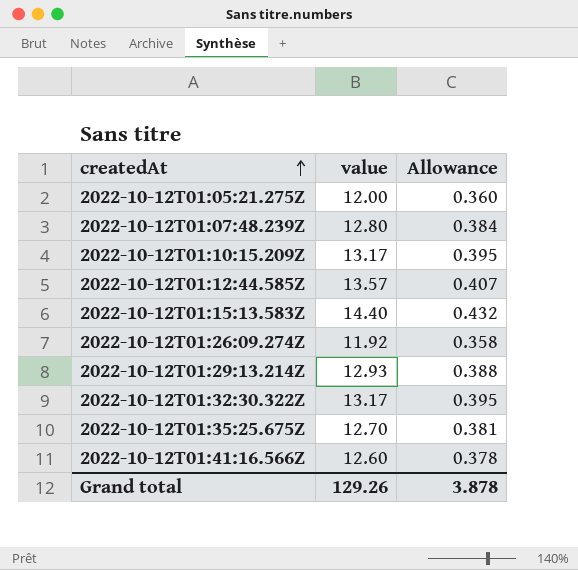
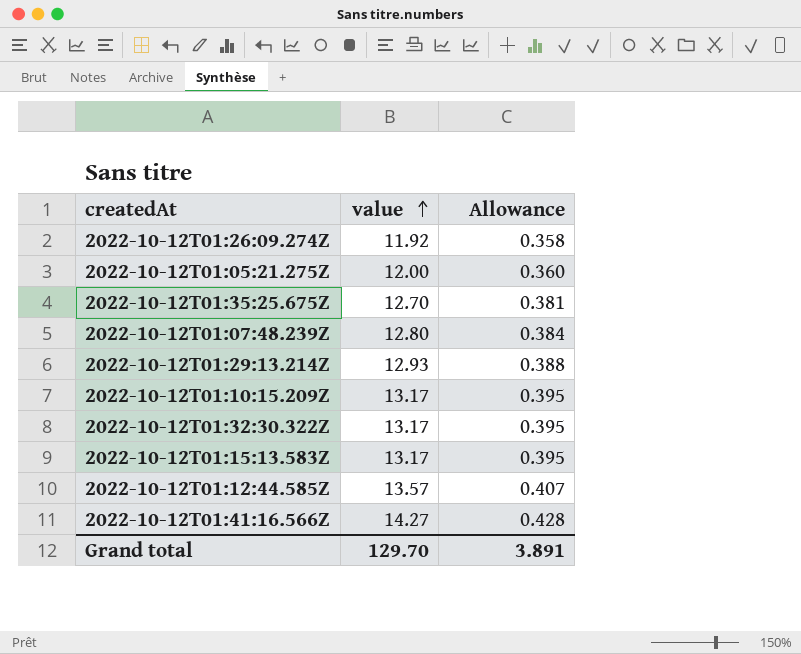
row order: createdAt ascending -> value ascending
2022-10-12T01:15:13.583Z | value: 14.40 -> 13.17
2022-10-12T01:15:13.583Z | Allowance: 0.432 -> 0.395
2022-10-12T01:41:16.566Z | value: 12.60 -> 14.27
2022-10-12T01:41:16.566Z | Allowance: 0.378 -> 0.428
Grand total | value: 129.26 -> 129.70
Grand total | Allowance: 3.878 -> 3.891

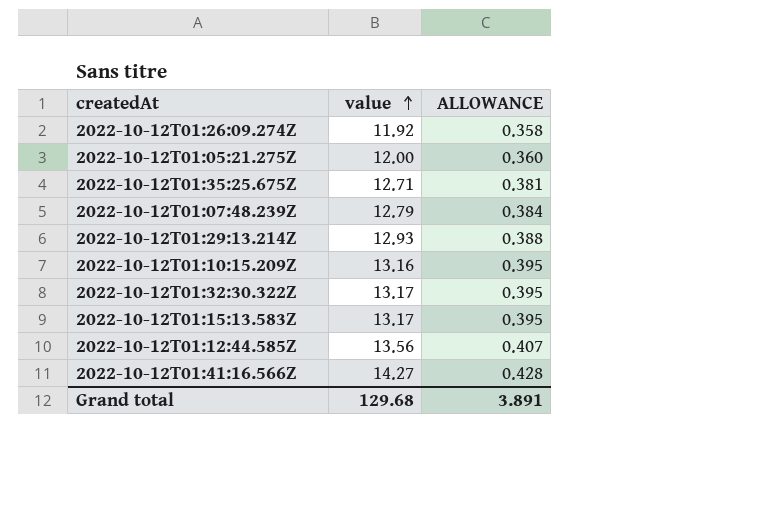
column name: Allowance -> ALLOWANCE
2022-10-12T01:35:25.675Z | value: 12.70 -> 12.71
2022-10-12T01:07:48.239Z | value: 12.80 -> 12.79
2022-10-12T01:10:15.209Z | value: 13.17 -> 13.16
2022-10-12T01:12:44.585Z | value: 13.57 -> 13.56
Grand total | value: 129.70 -> 129.68

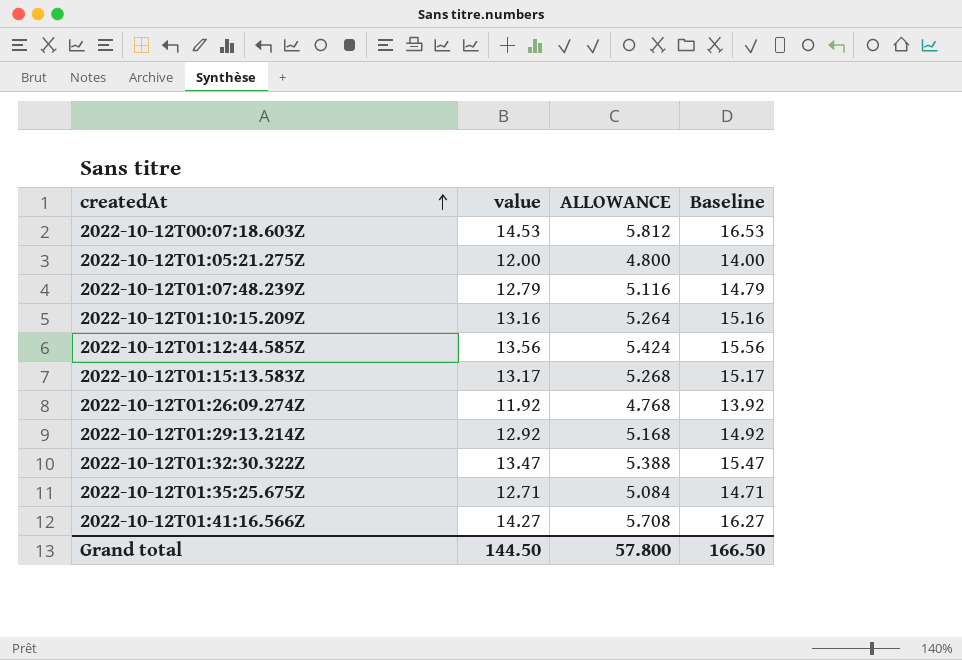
row order: value ascending -> createdAt ascending
column ALLOWANCE | formula: [value] * 0.03 -> [value] * 0.4
column Baseline | formula: none -> [value] + 2
row 2022-10-12T00:07:18.603Z: none -> 14.53 | 5.812 | 16.53
2022-10-12T01:29:13.214Z | value: 12.93 -> 12.92
2022-10-12T01:32:30.322Z | value: 13.17 -> 13.47
Grand total | value: 129.68 -> 144.50
Grand total | ALLOWANCE: 3.891 -> 57.800

